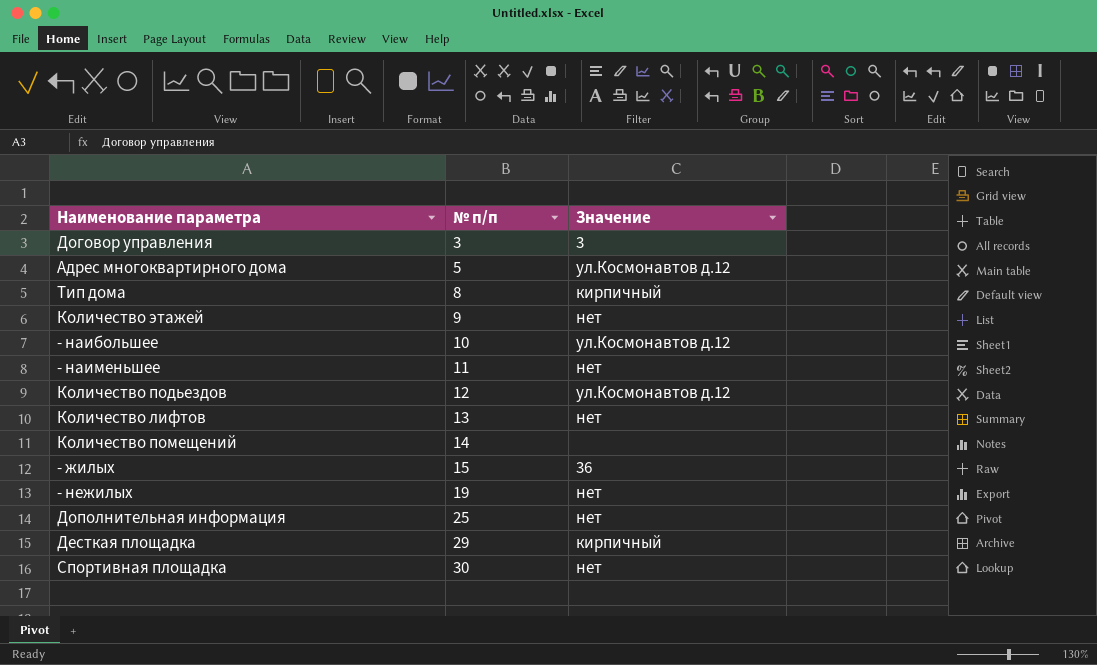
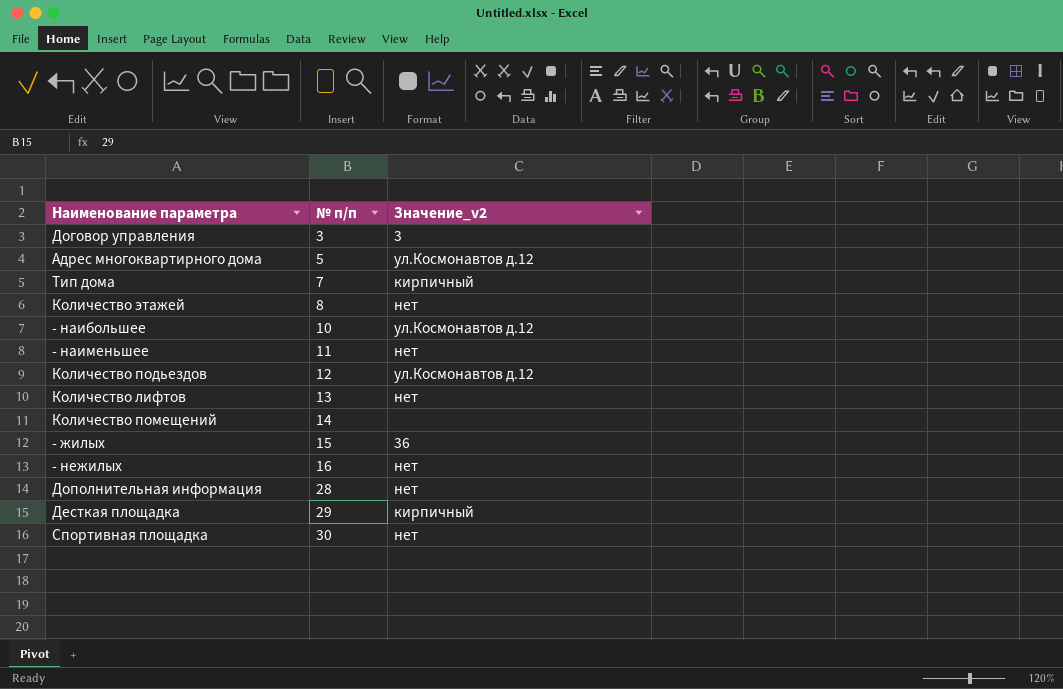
column name: Значение -> Значение_v2
Тип дома | № п/п: 8 -> 7
Количество этажей | № п/п: 9 -> 8
- нежилых | № п/п: 19 -> 16
Дополнительная информация | № п/п: 25 -> 28

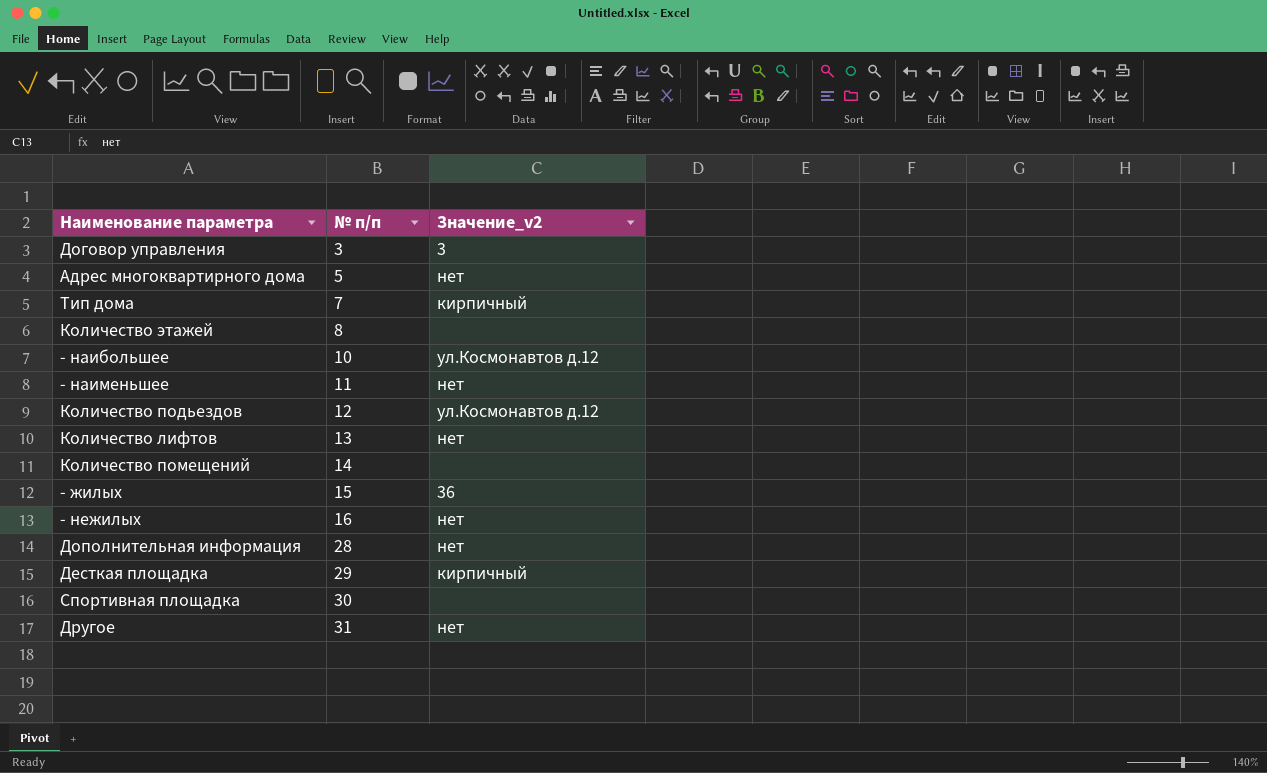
Адрес многоквартирного дома | Значение_v2: ул.Космонавтов д.12 -> нет
Количество этажей | Значение_v2: нет -> none
Спортивная площадка | Значение_v2: нет -> none
row Другое: none -> 31 | нет

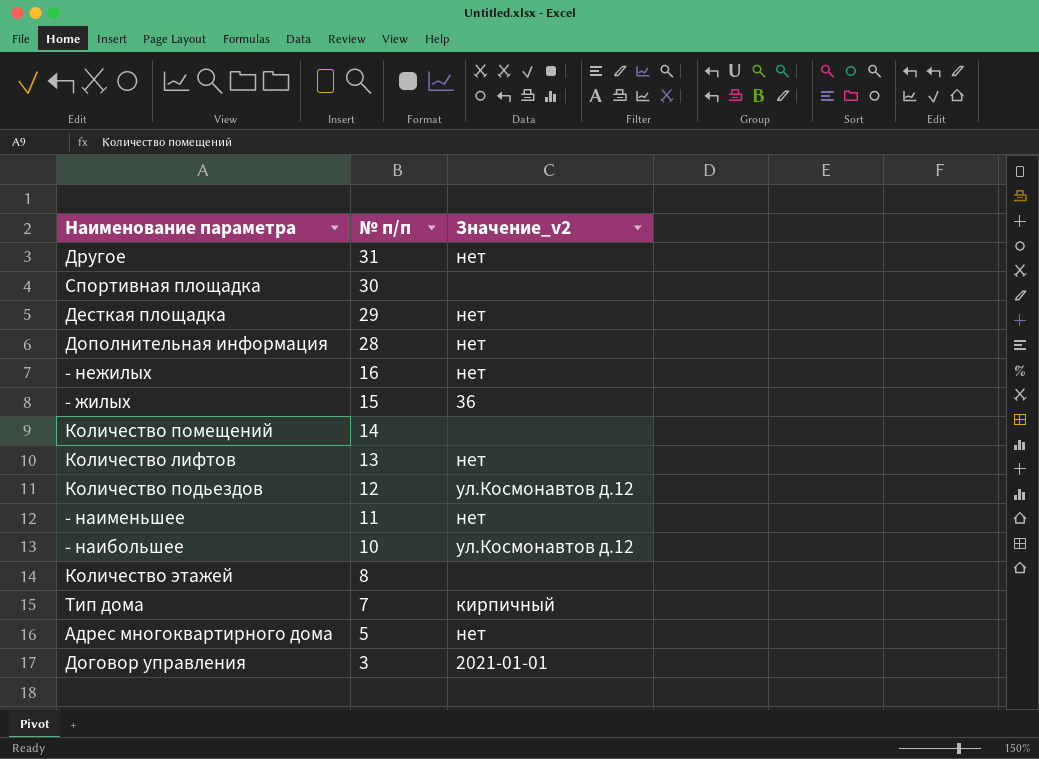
row order: № п/п ascending -> № п/п descending
Десткая площадка | Значение_v2: кирпичный -> нет
Договор управления | Значение_v2: 3 -> 2021-01-01

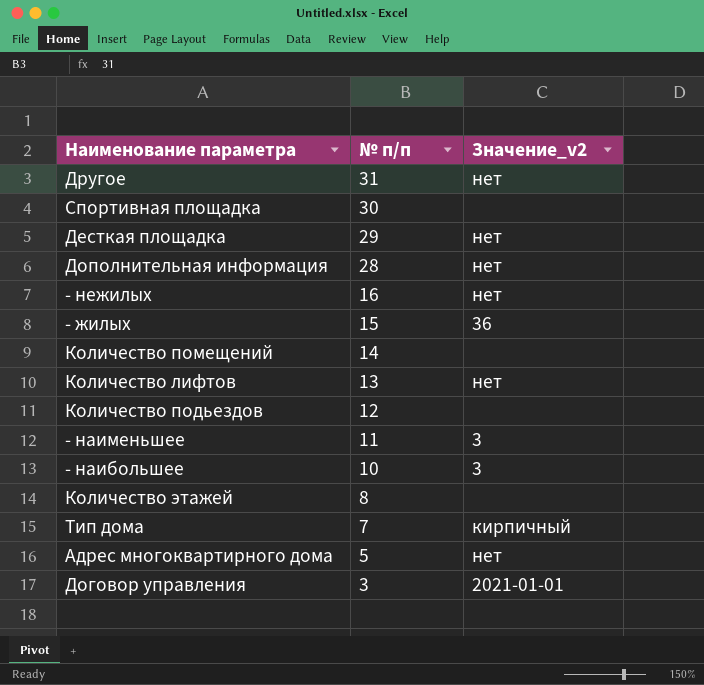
Количество подьездов | Значение_v2: ул.Космонавтов д.12 -> none
- наименьшее | Значение_v2: нет -> 3
- наибольшее | Значение_v2: ул.Космонавтов д.12 -> 3

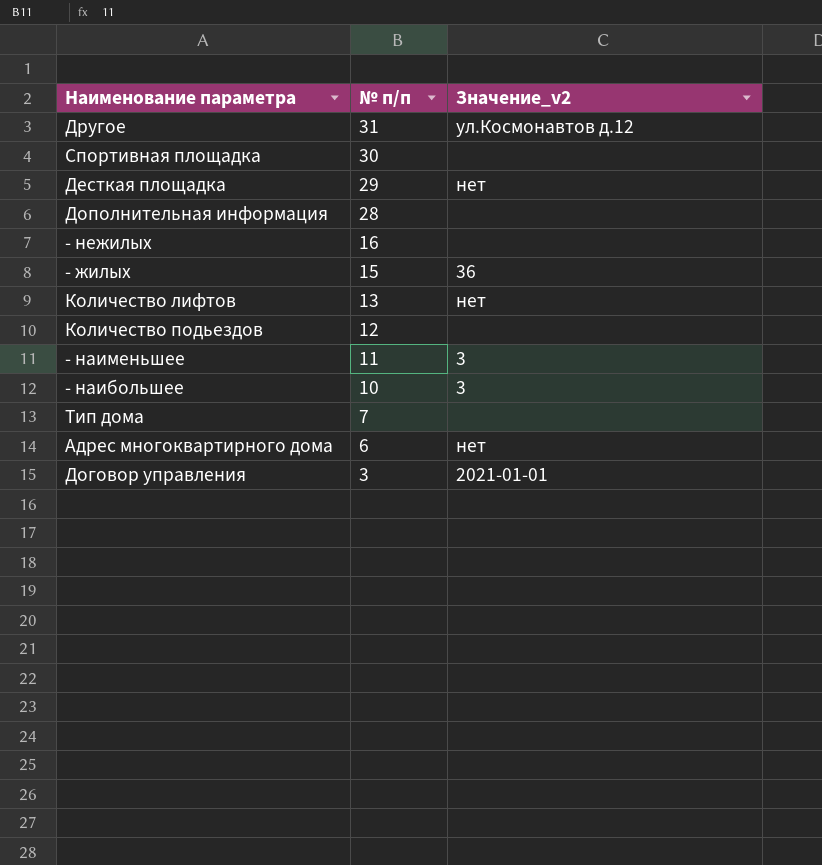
row Количество помещений: 14 | none -> none
row Количество этажей: 8 | none -> none
Другое | Значение_v2: нет -> ул.Космонавтов д.12
Дополнительная информация | Значение_v2: нет -> none
- нежилых | Значение_v2: нет -> none
Тип дома | Значение_v2: кирпичный -> none
Адрес многоквартирного дома | № п/п: 5 -> 6

